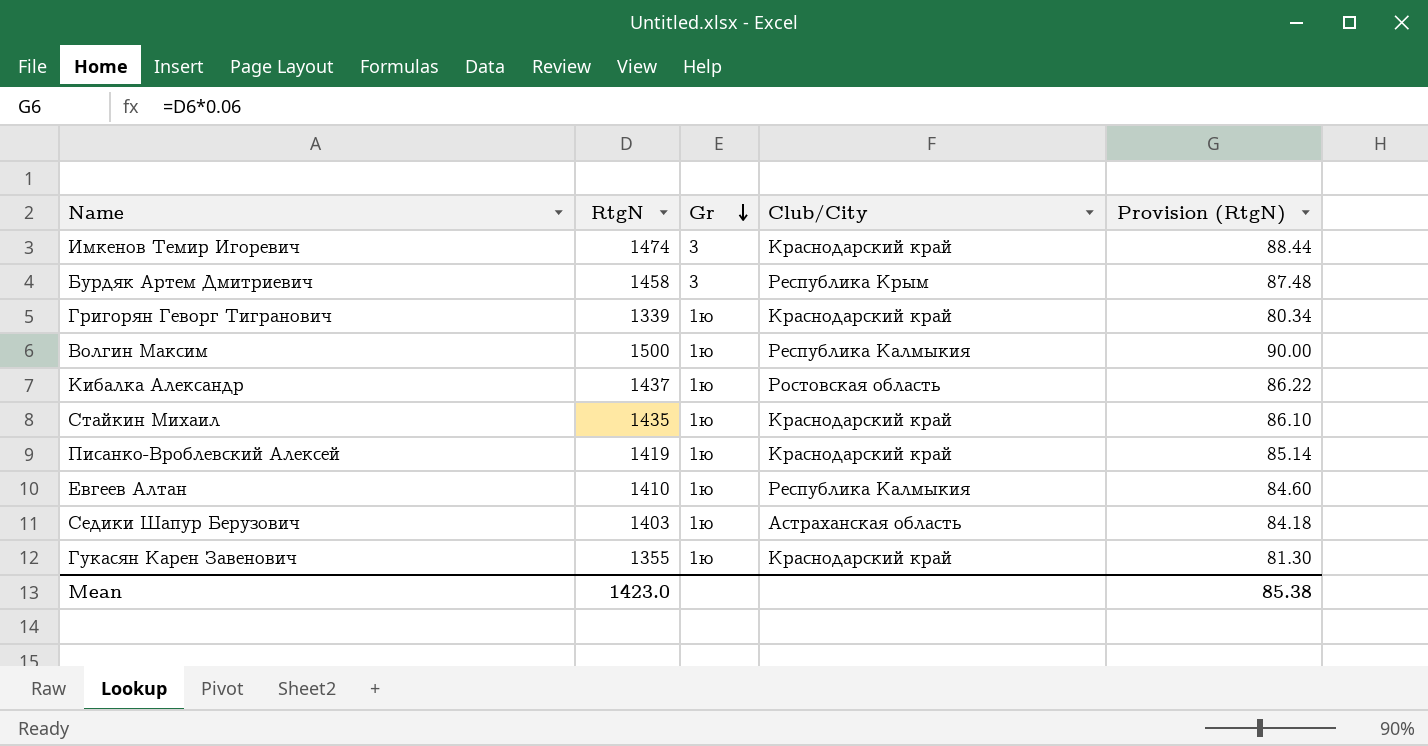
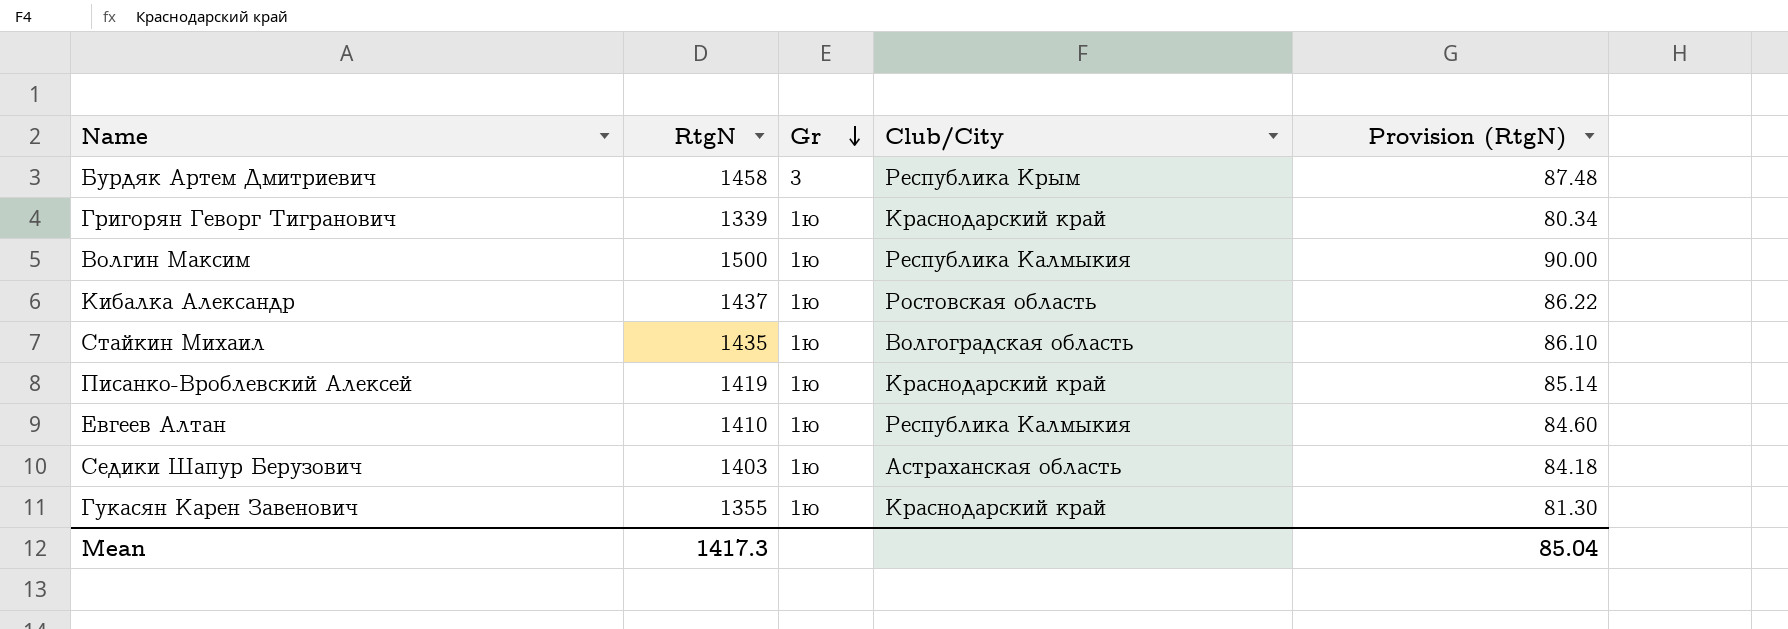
row Имкенов Темир Игоревич: 1474 | 3 | Краснодарский край | 88.44 -> none
Стайкин Михаил | Club/City: Краснодарский край -> Волгоградская область
Mean | RtgN: 1423.0 -> 1417.3
Mean | Provision (RtgN): 85.38 -> 85.04

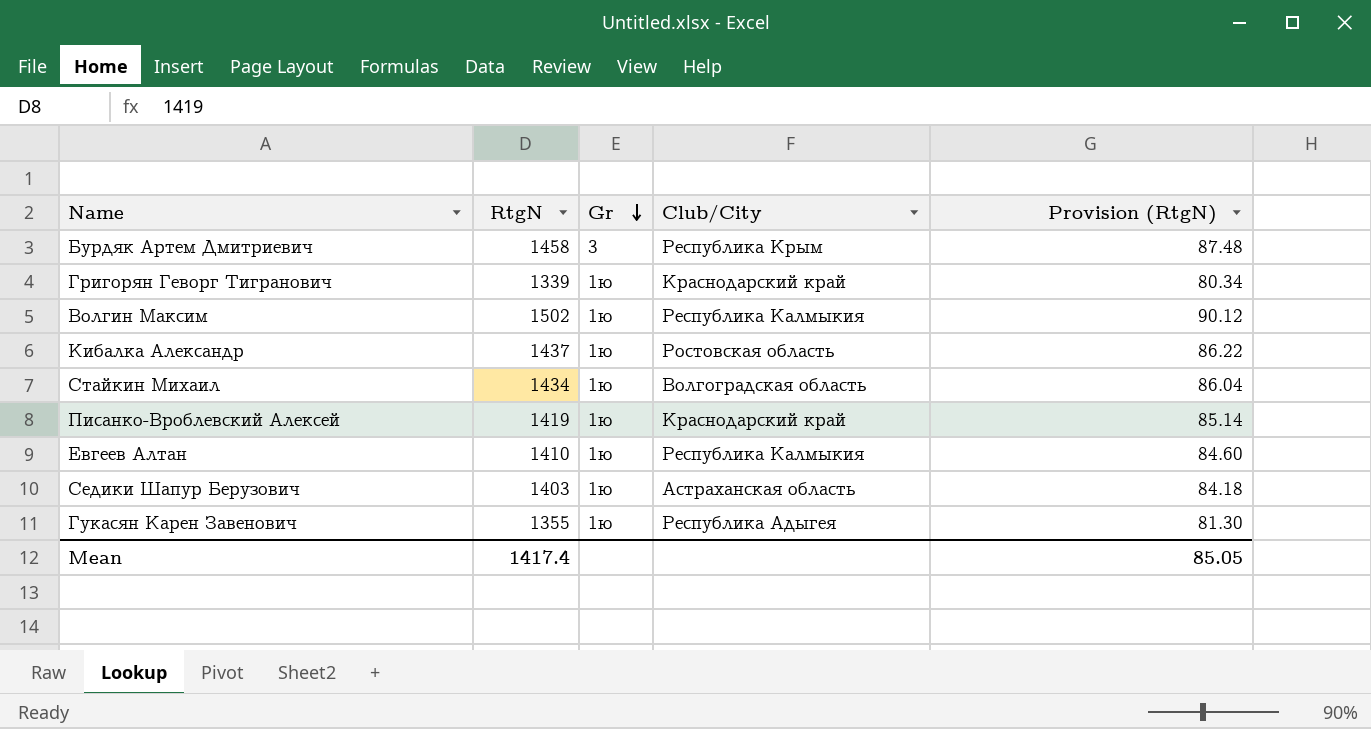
Волгин Максим | RtgN: 1500 -> 1502
Волгин Максим | Provision (RtgN): 90.00 -> 90.12
Стайкин Михаил | RtgN: 1435 -> 1434
Стайкин Михаил | Provision (RtgN): 86.10 -> 86.04
Гукасян Карен Завенович | Club/City: Краснодарский край -> Республика Адыгея
Mean | RtgN: 1417.3 -> 1417.4
Mean | Provision (RtgN): 85.04 -> 85.05

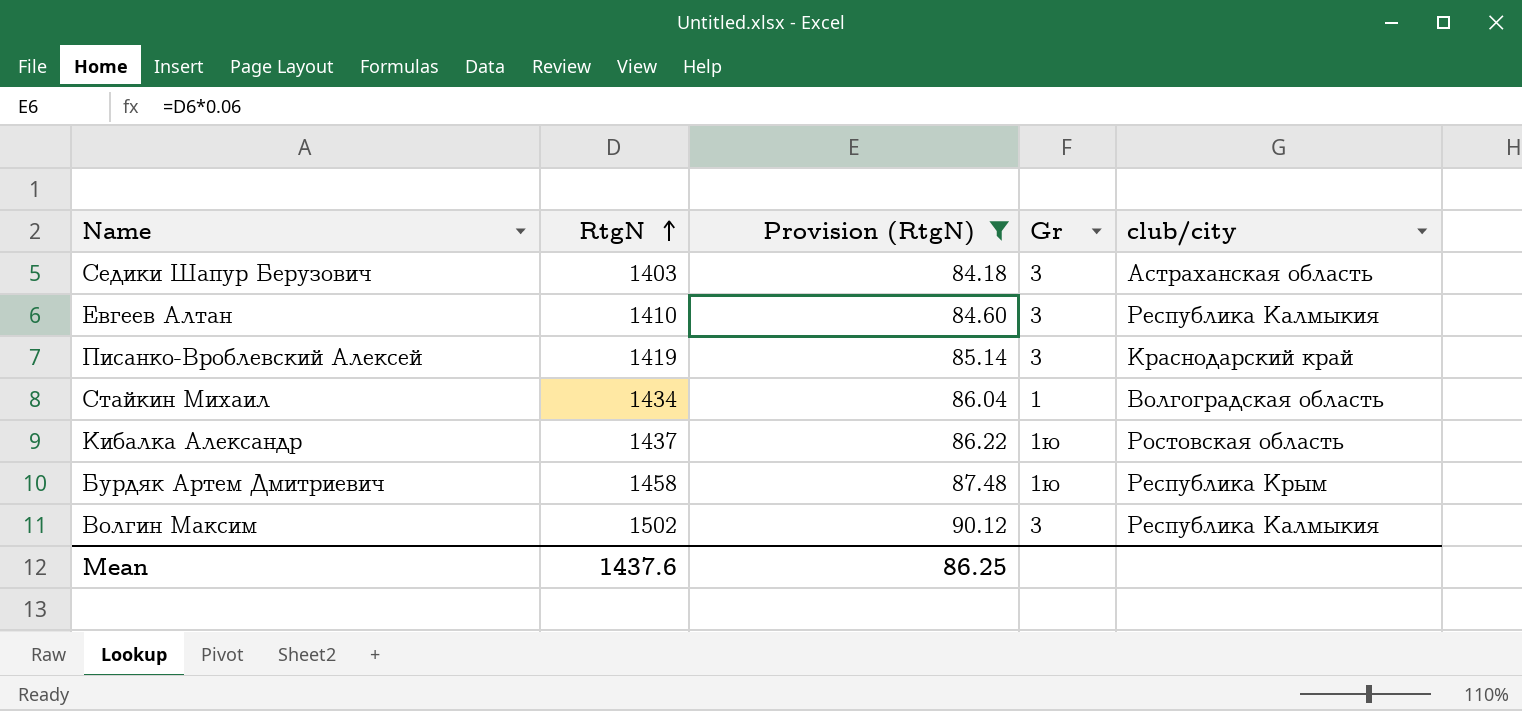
filter: none -> Provision (RtgN) >= 84.18
row order: Gr descending -> RtgN ascending
column Provision (RtgN) | position: 5 -> 3
column name: Club/City -> club/city
Седики Шапур Берузович | Gr: 1ю -> 3
Евгеев Алтан | Gr: 1ю -> 3
Писанко-Вроблевский Алексей | Gr: 1ю -> 3
Стайкин Михаил | Gr: 1ю -> 1
Бурдяк Артем Дмитриевич | Gr: 3 -> 1ю
Волгин Максим | Gr: 1ю -> 3
Mean | RtgN: 1417.4 -> 1437.6
Mean | Provision (RtgN): 85.05 -> 86.25

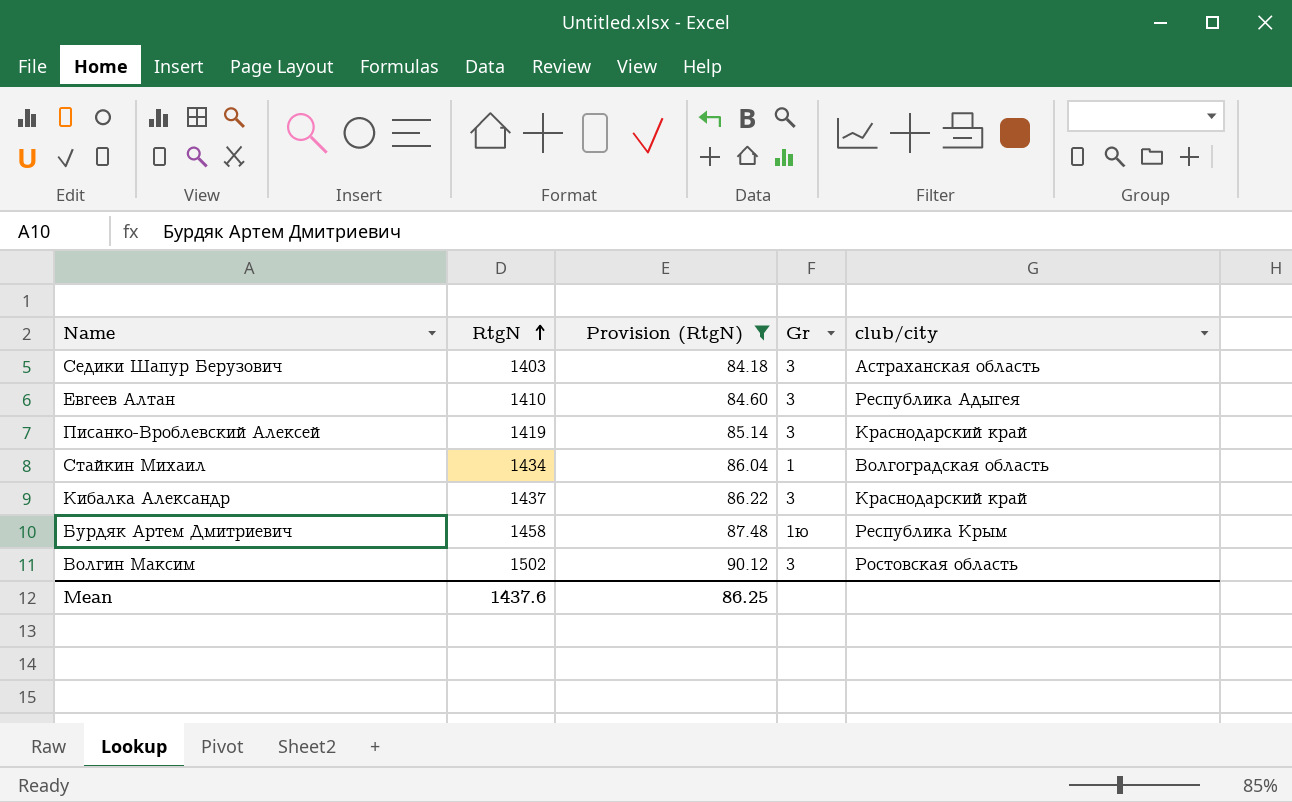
Евгеев Алтан | club/city: Республика Калмыкия -> Республика Адыгея
Кибалка Александр | Gr: 1ю -> 3
Кибалка Александр | club/city: Ростовская область -> Краснодарский край
Волгин Максим | club/city: Республика Калмыкия -> Ростовская область

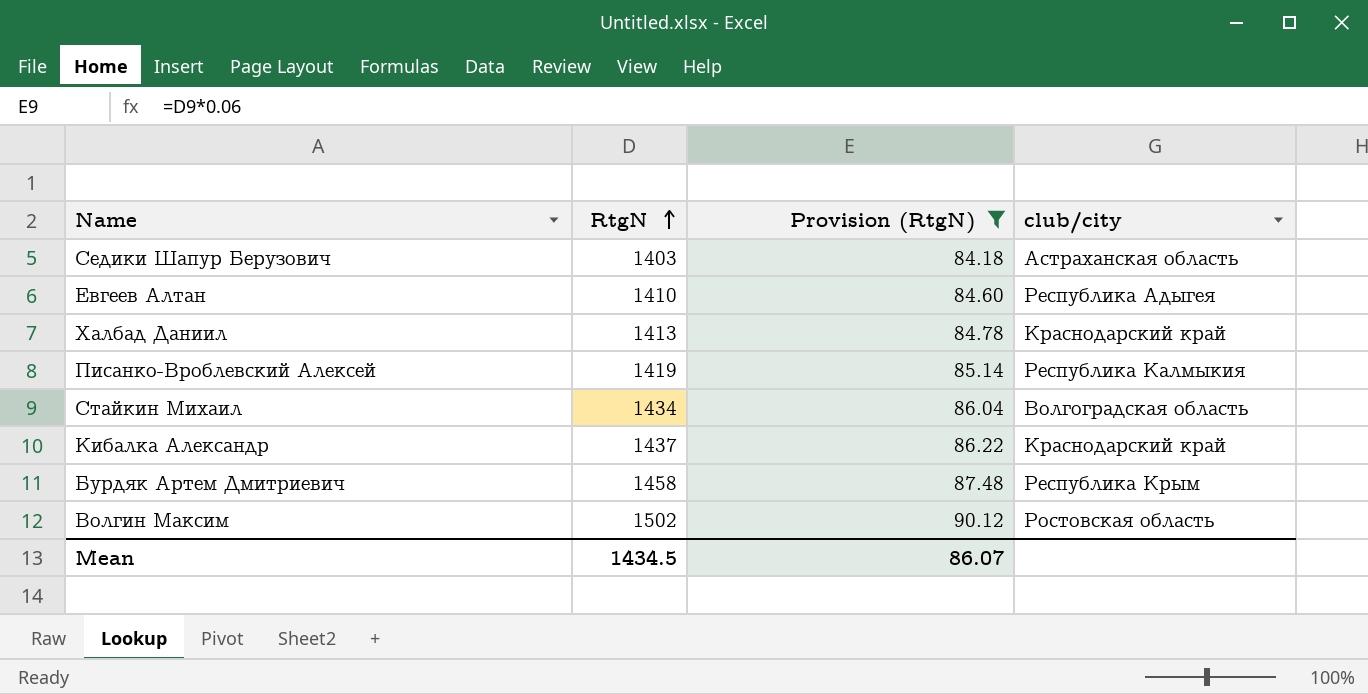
column Gr | position: 4 -> none
row Халбад Даниил: none -> 1413 | 84.78 | Краснодарский край
Писанко-Вроблевский Алексей | club/city: Краснодарский край -> Республика Калмыкия
Mean | RtgN: 1437.6 -> 1434.5
Mean | Provision (RtgN): 86.25 -> 86.07

